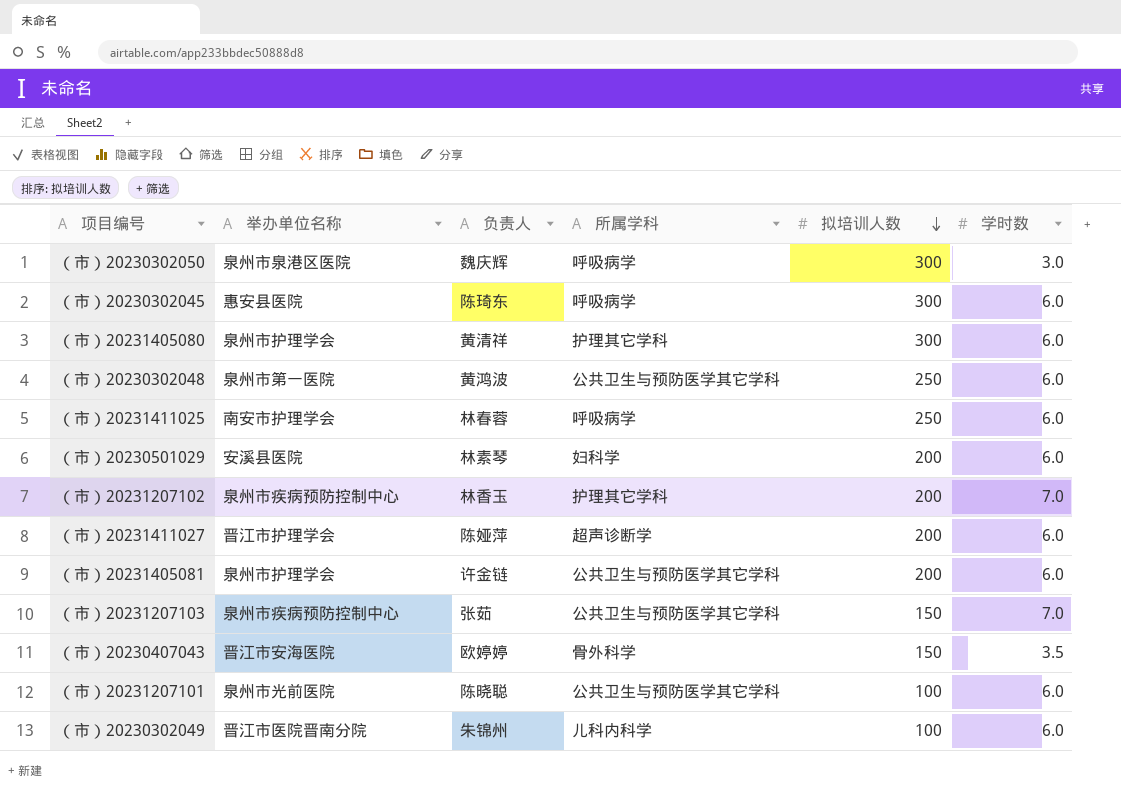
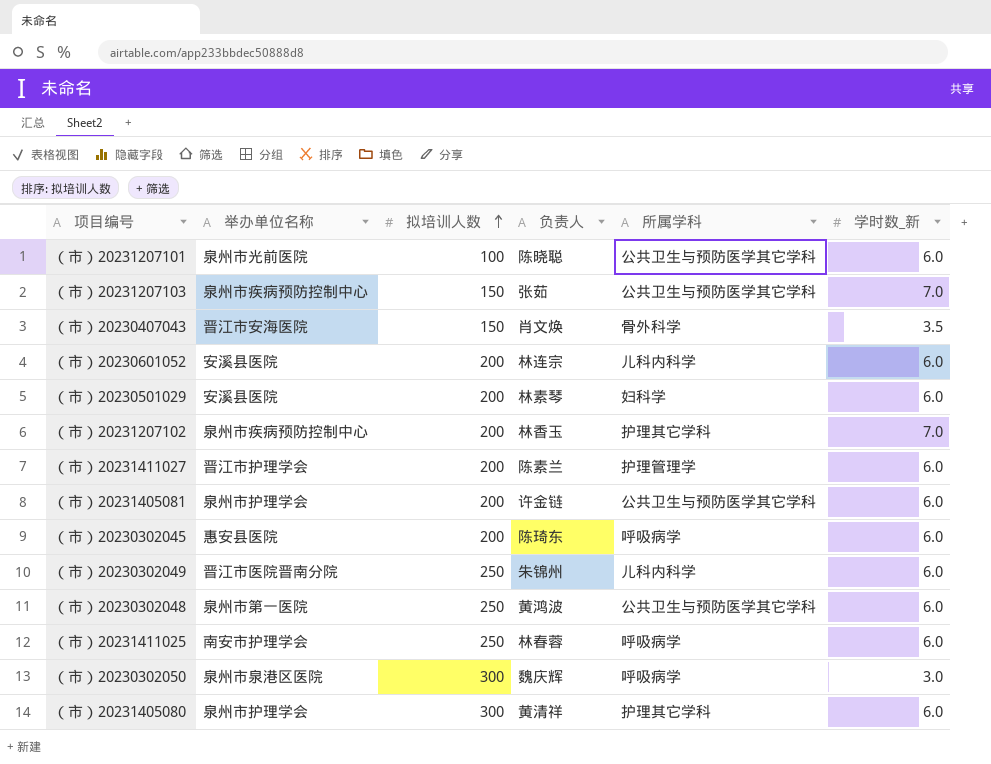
row order: 拟培训人数 descending -> 拟培训人数 ascending
column 拟培训人数 | position: 5 -> 3
column name: 学时数 -> 学时数_新
（市）20230407043 | 负责人: 欧婷婷 -> 肖文焕
row （市）20230601052: none -> 安溪县医院 | 200 | 林连宗 | 儿科内科学 | 6.0
（市）20231411027 | 负责人: 陈娅萍 -> 陈素兰
（市）20231411027 | 所属学科: 超声诊断学 -> 护理管理学
（市）20230302045 | 拟培训人数: 300 -> 200
（市）20230302049 | 拟培训人数: 100 -> 250

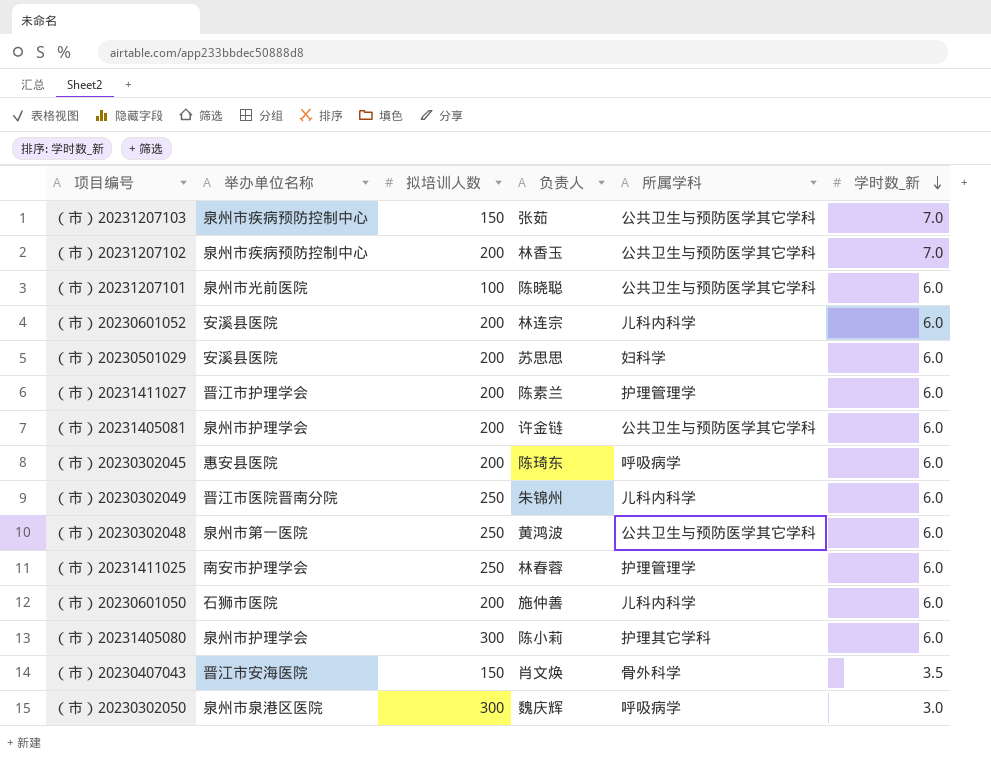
row order: 拟培训人数 ascending -> 学时数_新 descending
（市）20231207102 | 所属学科: 护理其它学科 -> 公共卫生与预防医学其它学科
（市）20230501029 | 负责人: 林素琴 -> 苏思思
（市）20231411025 | 所属学科: 呼吸病学 -> 护理管理学
row （市）20230601050: none -> 石狮市医院 | 200 | 施仲善 | 儿科内科学 | 6.0
（市）20231405080 | 负责人: 黄清祥 -> 陈小莉

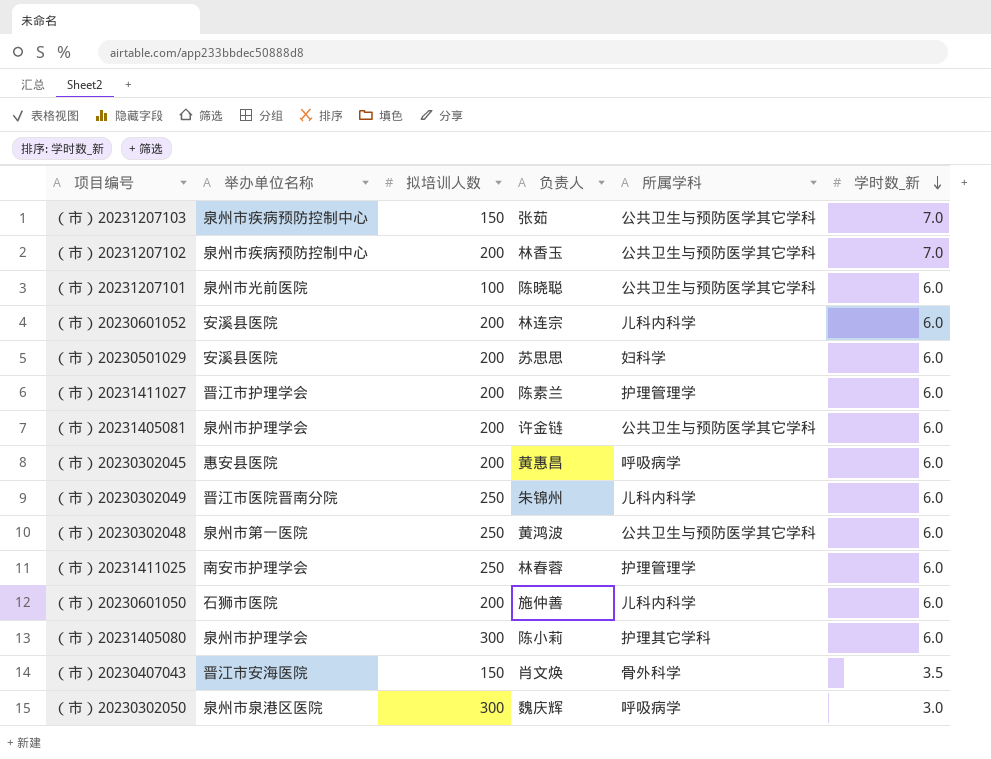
（市）20230302045 | 负责人: 陈琦东 -> 黄惠昌

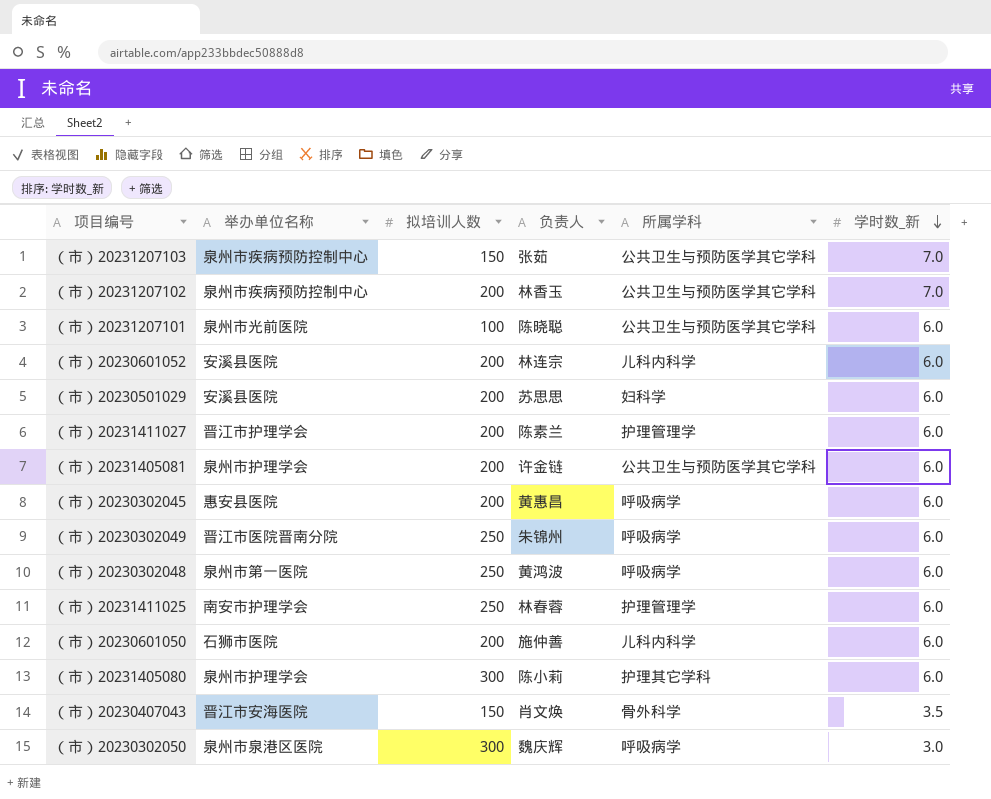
（市）20230302049 | 所属学科: 儿科内科学 -> 呼吸病学
（市）20230302048 | 所属学科: 公共卫生与预防医学其它学科 -> 呼吸病学

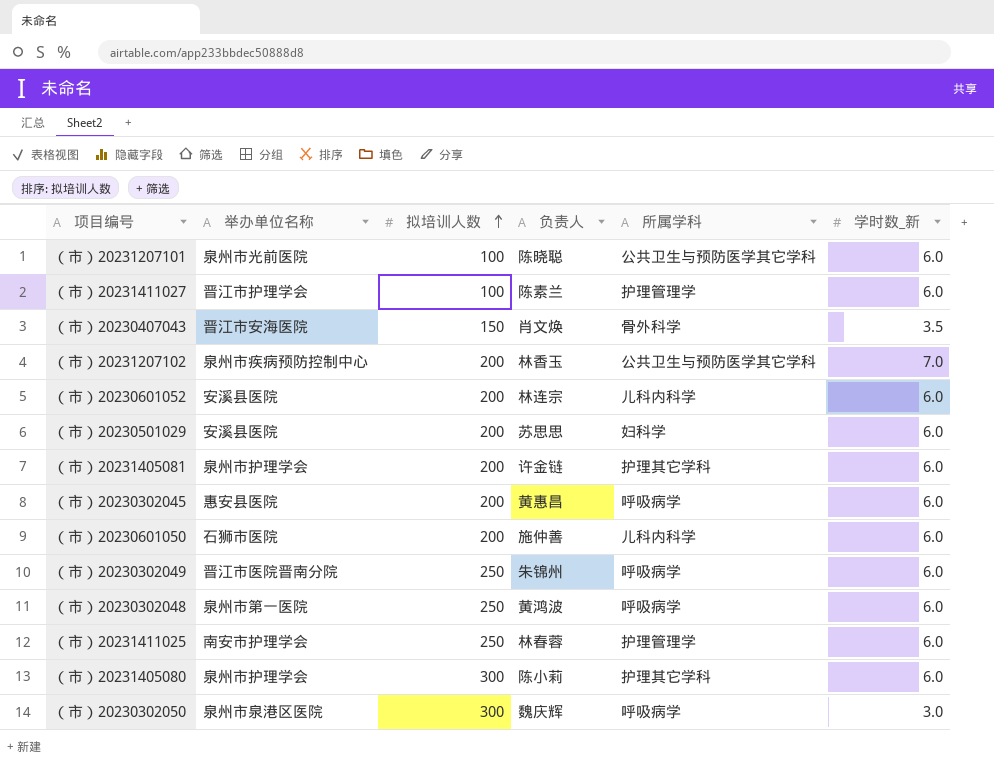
row order: 学时数_新 descending -> 拟培训人数 ascending
row （市）20231207103: 泉州市疾病预防控制中心 | 150 | 张茹 | 公共卫生与预防医学其它学科 | 7.0 -> none
（市）20231411027 | 拟培训人数: 200 -> 100
（市）20231405081 | 所属学科: 公共卫生与预防医学其它学科 -> 护理其它学科

